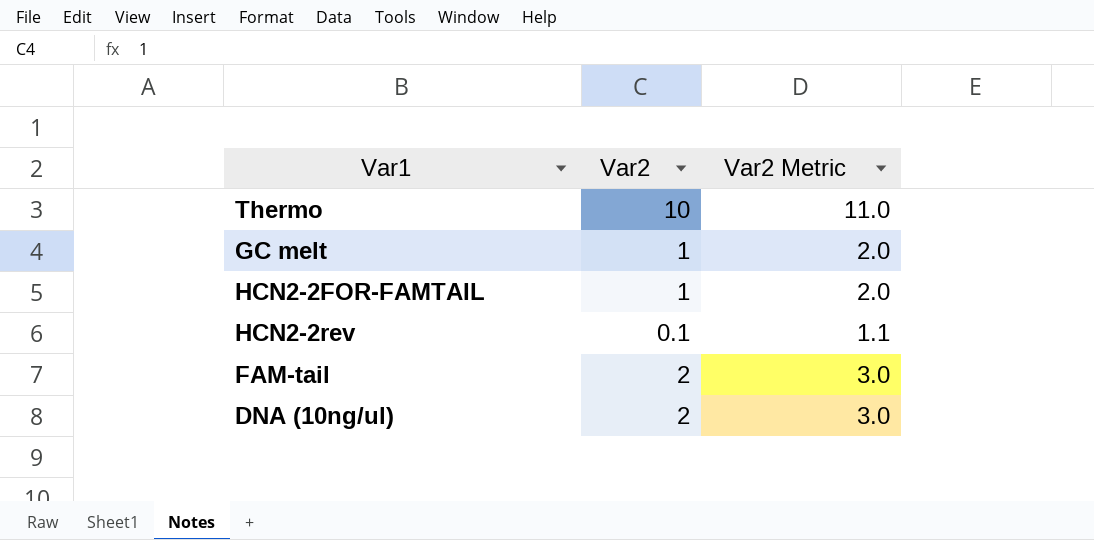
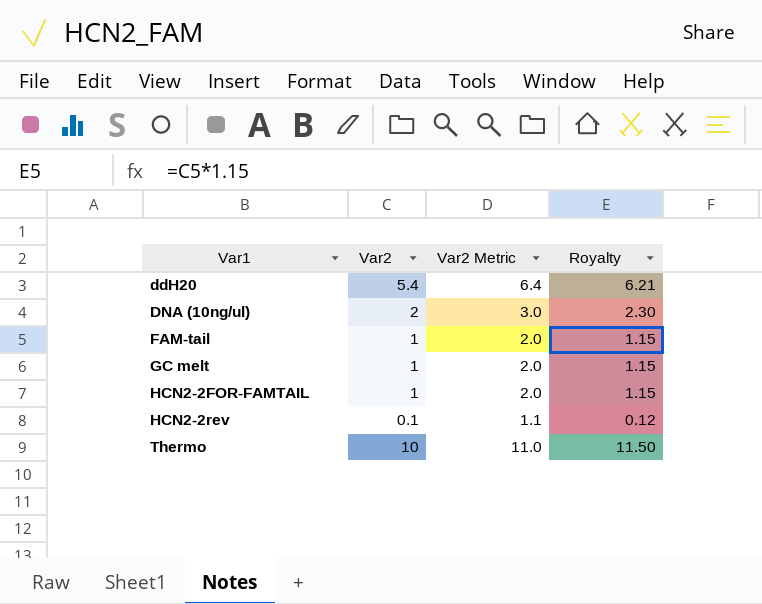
row order: none -> Var1 ascending
column Royalty | formula: none -> [Var2] * 1.15
row ddH20: none -> 5.4 | 6.4 | 6.21
FAM-tail | Var2: 2 -> 1
FAM-tail | Var2 Metric: 3.0 -> 2.0

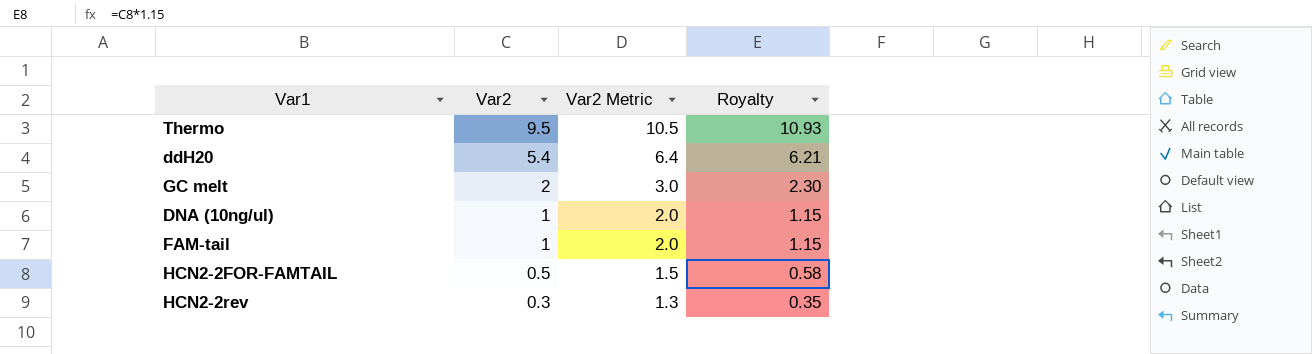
row order: Var1 ascending -> Var2 descending
Thermo | Var2: 10 -> 9.5
Thermo | Var2 Metric: 11.0 -> 10.5
Thermo | Royalty: 11.50 -> 10.93
GC melt | Var2: 1 -> 2
GC melt | Var2 Metric: 2.0 -> 3.0
GC melt | Royalty: 1.15 -> 2.30
DNA (10ng/ul) | Var2: 2 -> 1
DNA (10ng/ul) | Var2 Metric: 3.0 -> 2.0
DNA (10ng/ul) | Royalty: 2.30 -> 1.15
HCN2-2FOR-FAMTAIL | Var2: 1 -> 0.5
HCN2-2FOR-FAMTAIL | Var2 Metric: 2.0 -> 1.5
HCN2-2FOR-FAMTAIL | Royalty: 1.15 -> 0.58
HCN2-2rev | Var2: 0.1 -> 0.3
HCN2-2rev | Var2 Metric: 1.1 -> 1.3
HCN2-2rev | Royalty: 0.12 -> 0.35

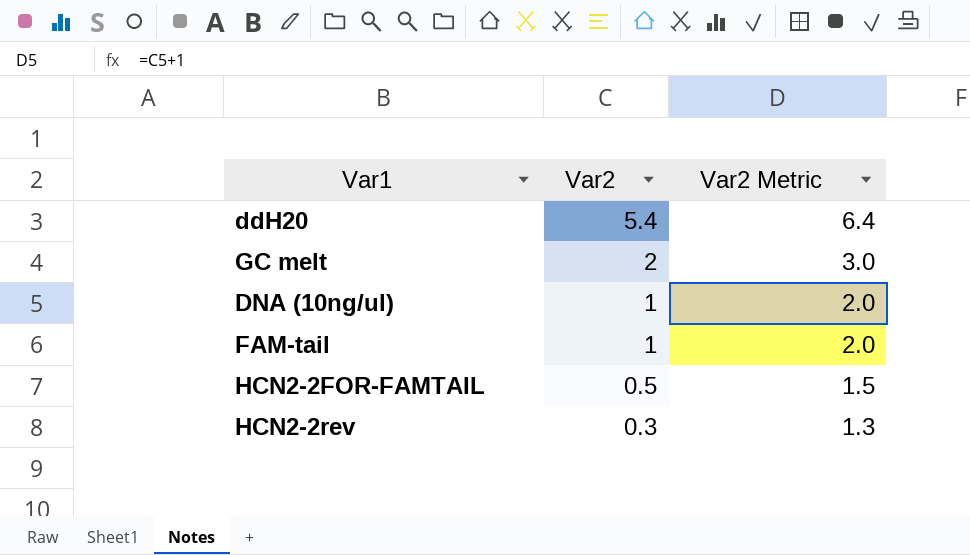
column Royalty | formula: [Var2] * 1.15 -> none
row Thermo: 9.5 | 10.5 | 10.93 -> none

